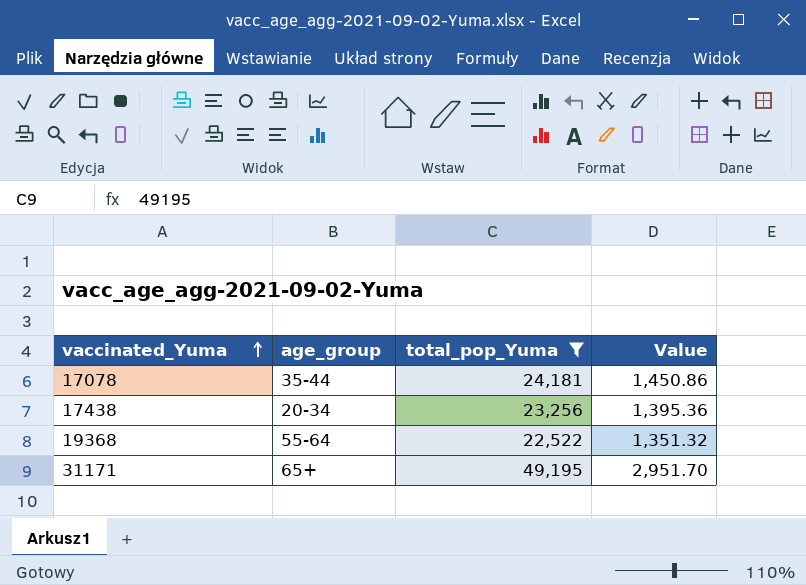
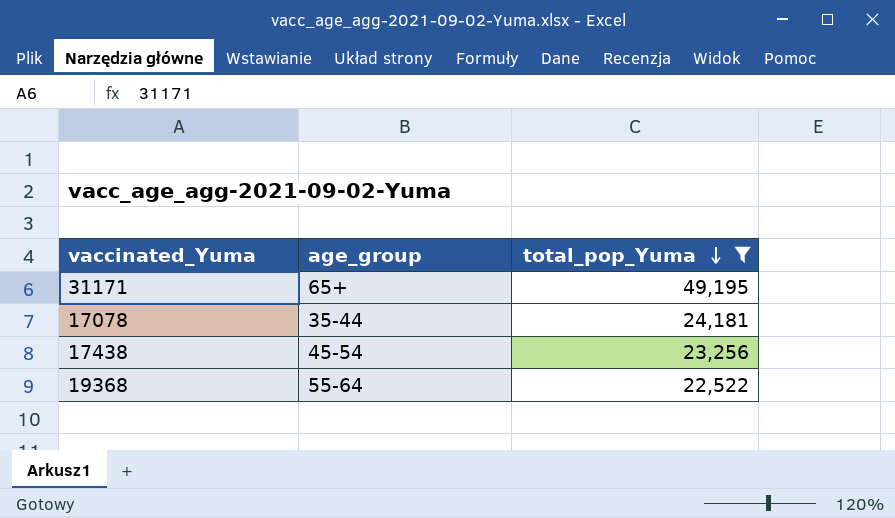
row order: vaccinated_Yuma ascending -> total_pop_Yuma descending
column Value | formula: [total_pop_Yuma] * 0.06 -> none
17438 | age_group: 20-34 -> 45-54

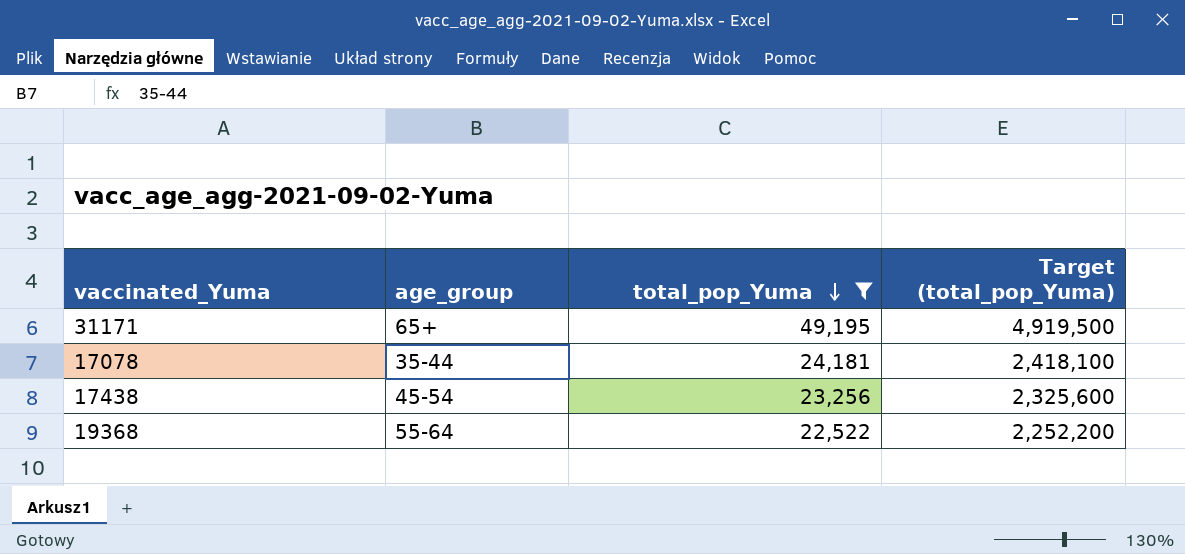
column Target (total_pop_Yuma) | formula: none -> [total_pop_Yuma] * 100

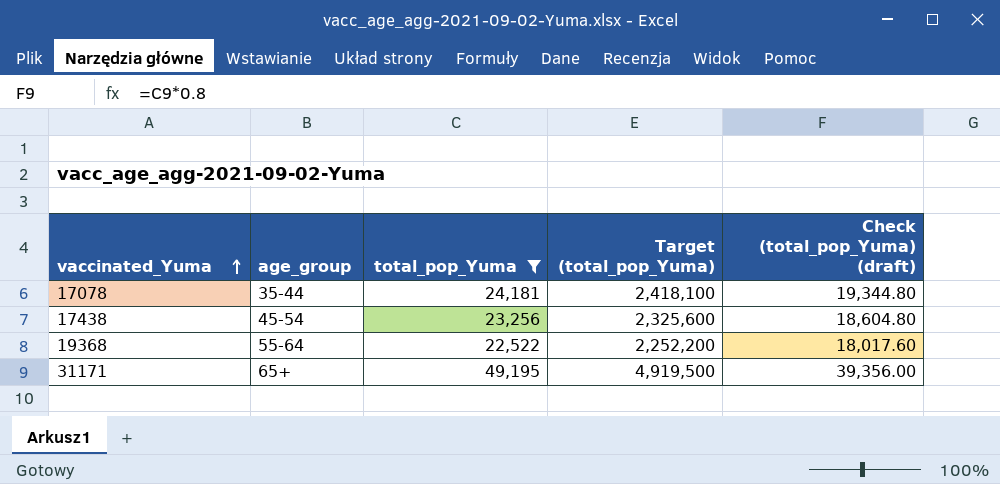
row order: total_pop_Yuma descending -> vaccinated_Yuma ascending
column Check (total_pop_Yuma) (draft) | formula: none -> [total_pop_Yuma] * 0.8

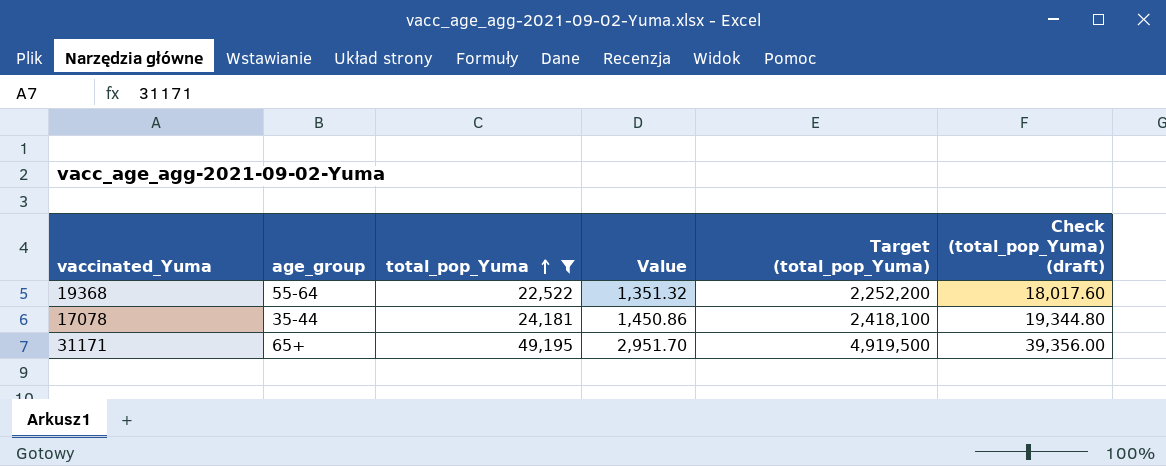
row order: vaccinated_Yuma ascending -> total_pop_Yuma ascending
column Value | formula: none -> [total_pop_Yuma] * 0.06
row 17438: 45-54 | 23,256 | 2,325,600 | 18,604.80 -> none

